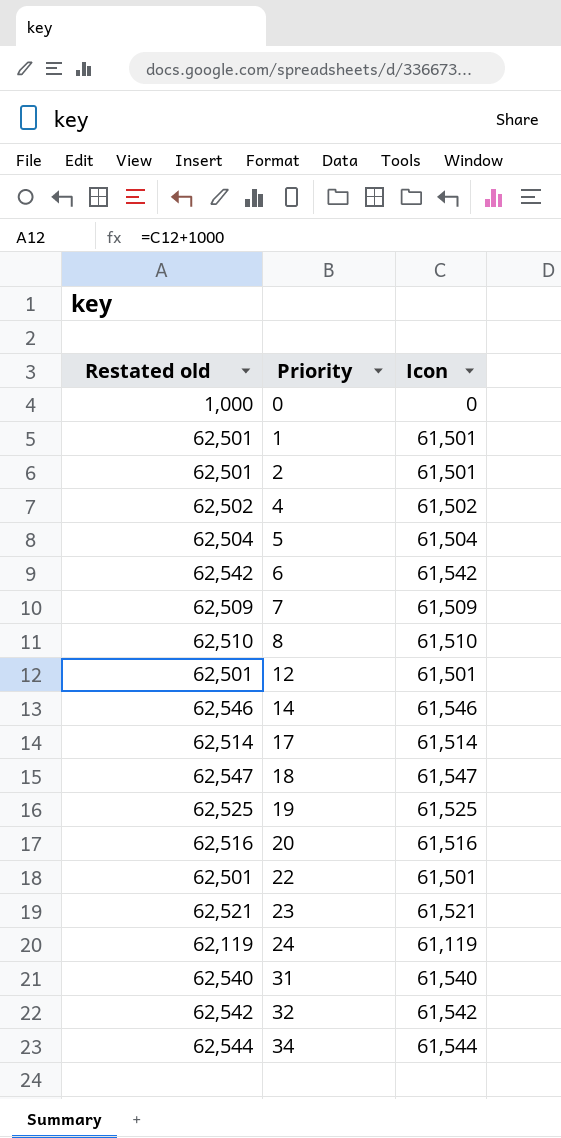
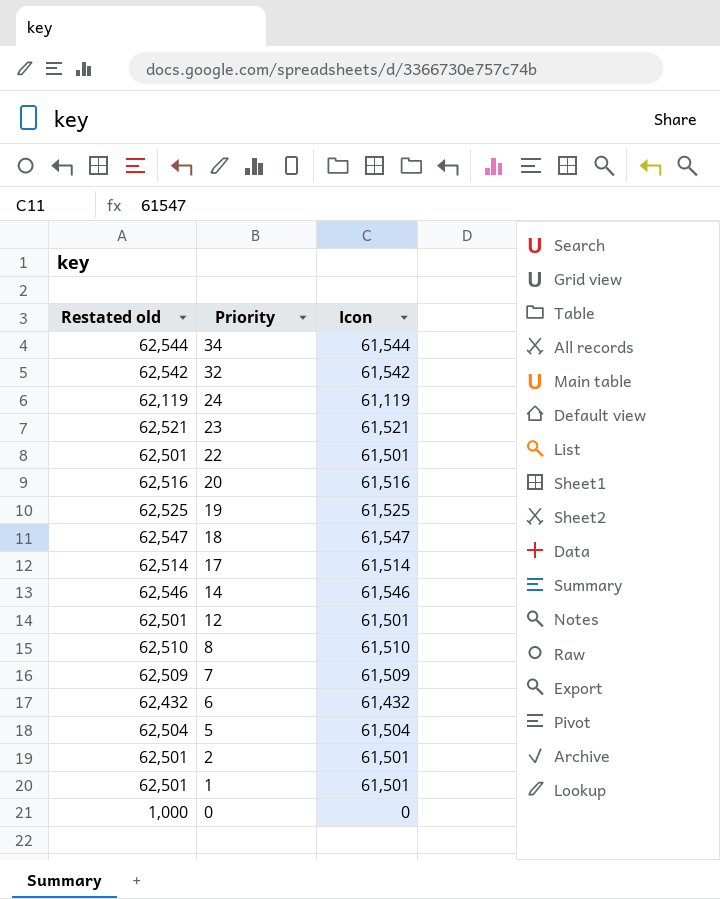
row order: Priority ascending -> Priority descending
row 4: 62,502 | 61,502 -> none
row 31: 62,540 | 61,540 -> none
6 | Restated old: 62,542 -> 62,432
6 | Icon: 61,542 -> 61,432

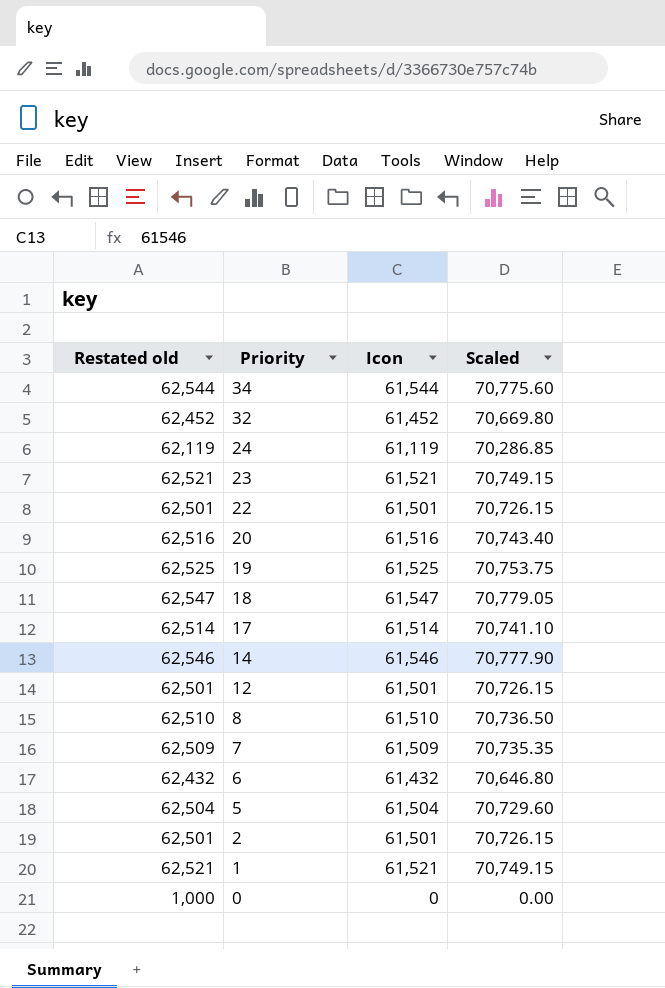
column Scaled | formula: none -> [Icon] * 1.15
32 | Restated old: 62,542 -> 62,452
32 | Icon: 61,542 -> 61,452
1 | Restated old: 62,501 -> 62,521
1 | Icon: 61,501 -> 61,521

